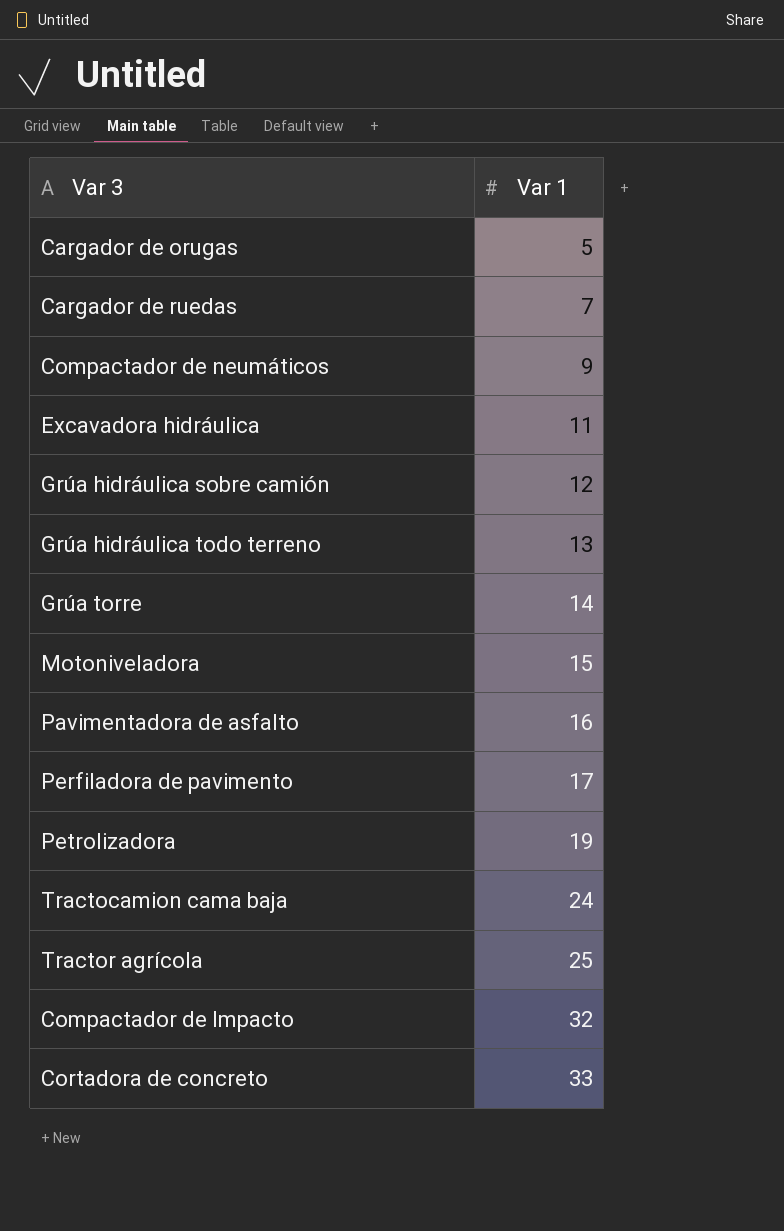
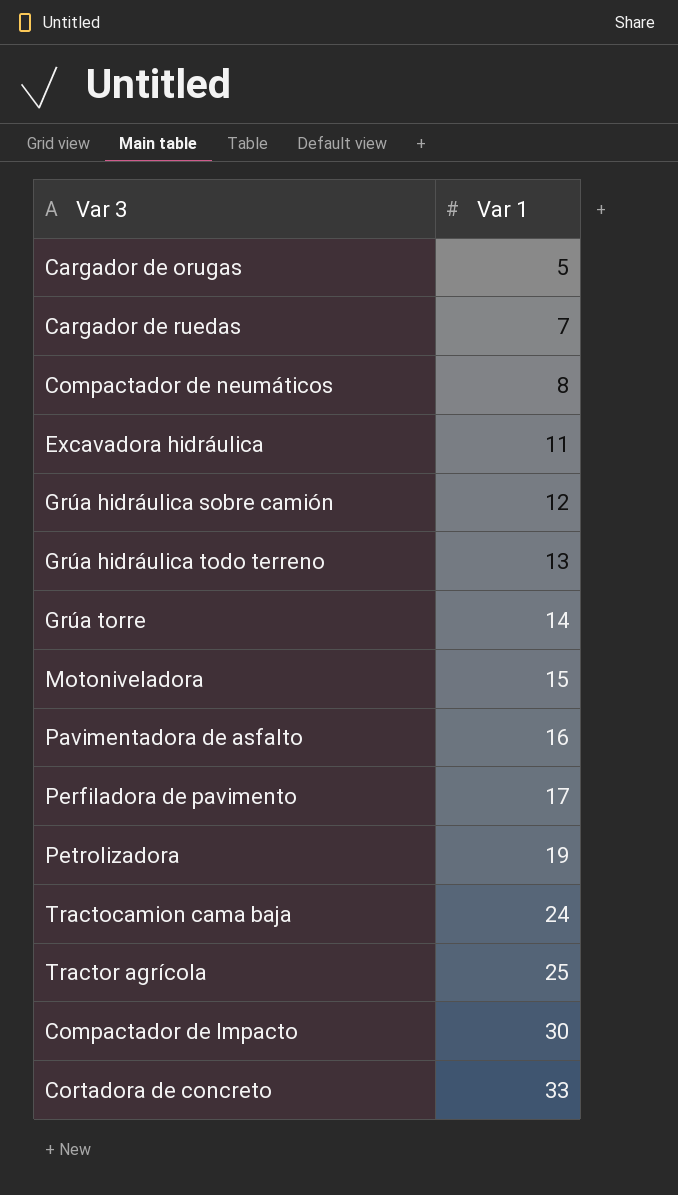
Compactador de neumáticos | Var 1: 9 -> 8
Compactador de Impacto | Var 1: 32 -> 30

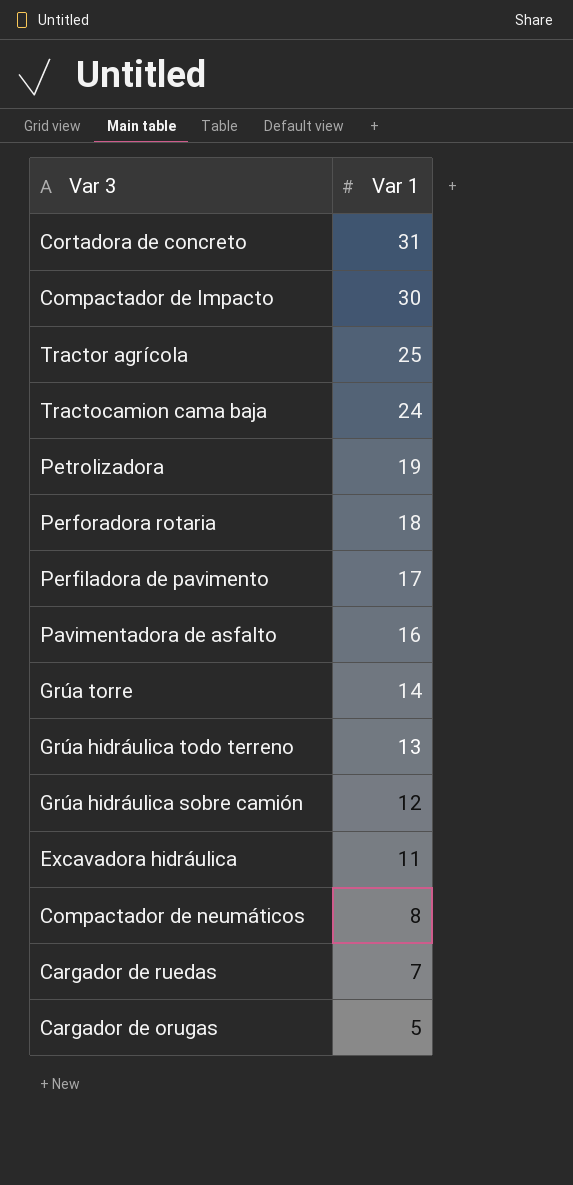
row order: Var 1 ascending -> Var 1 descending
row Motoniveladora: 15 -> none
Cortadora de concreto | Var 1: 33 -> 31
row Perforadora rotaria: none -> 18

